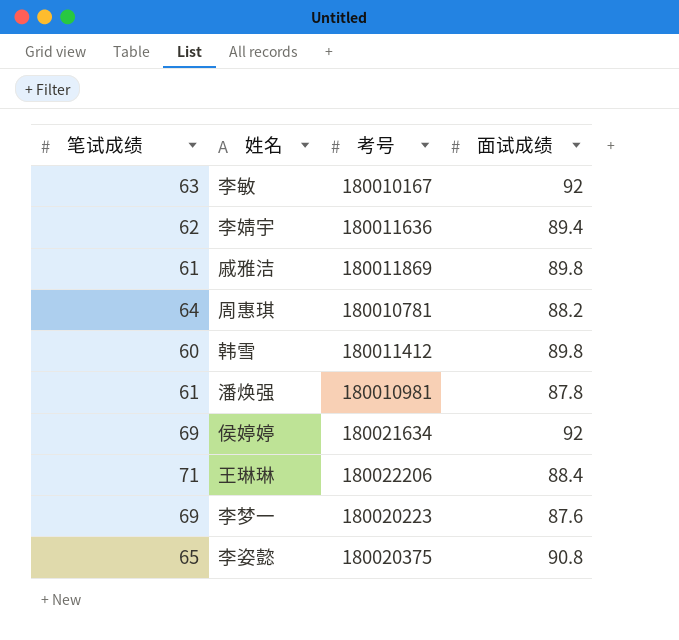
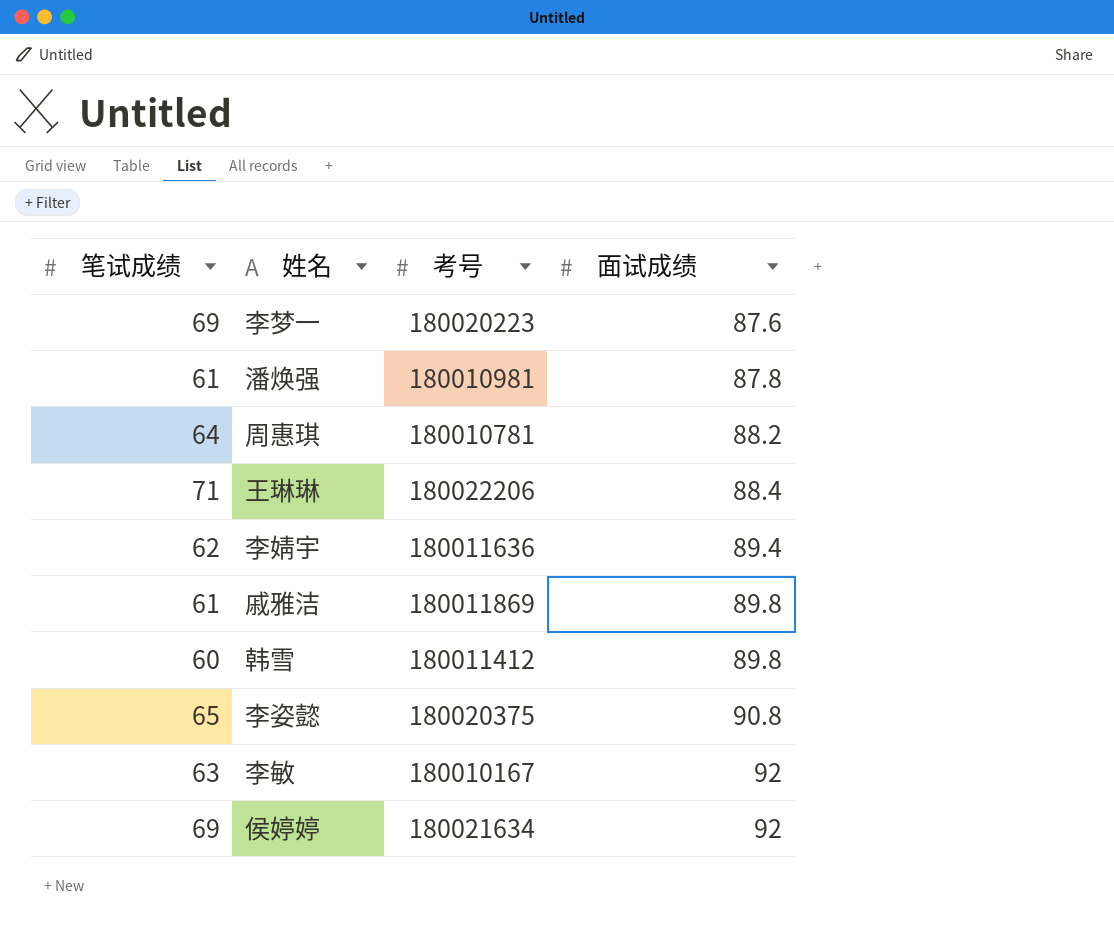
row order: none -> 面试成绩 ascending

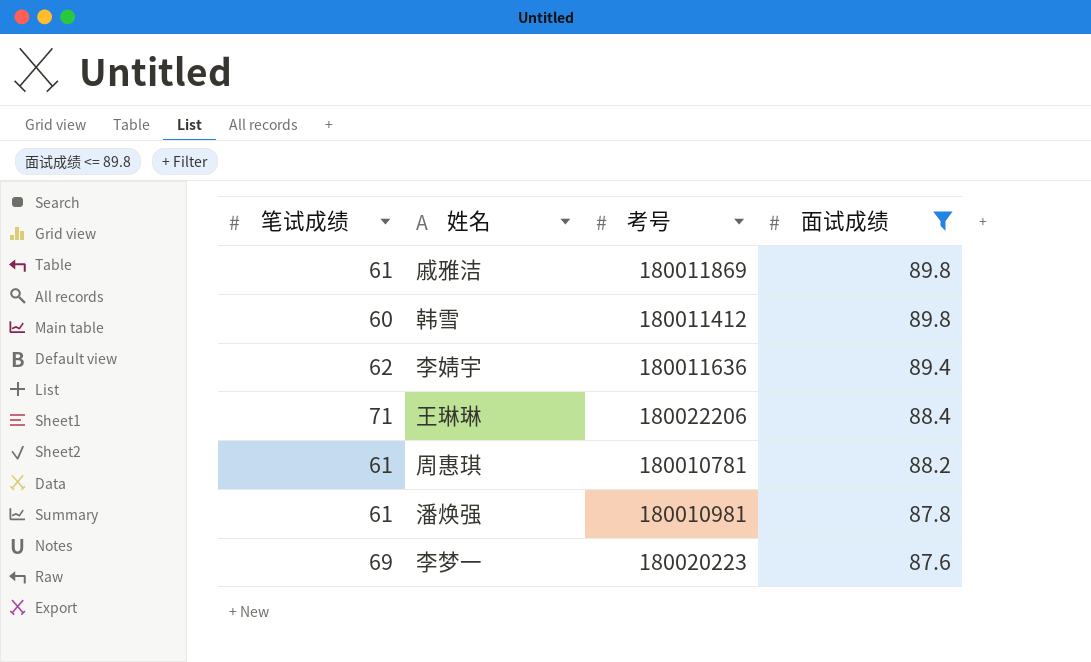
filter: none -> 面试成绩 <= 89.8
row order: 面试成绩 ascending -> 面试成绩 descending
周惠琪 | 笔试成绩: 64 -> 61

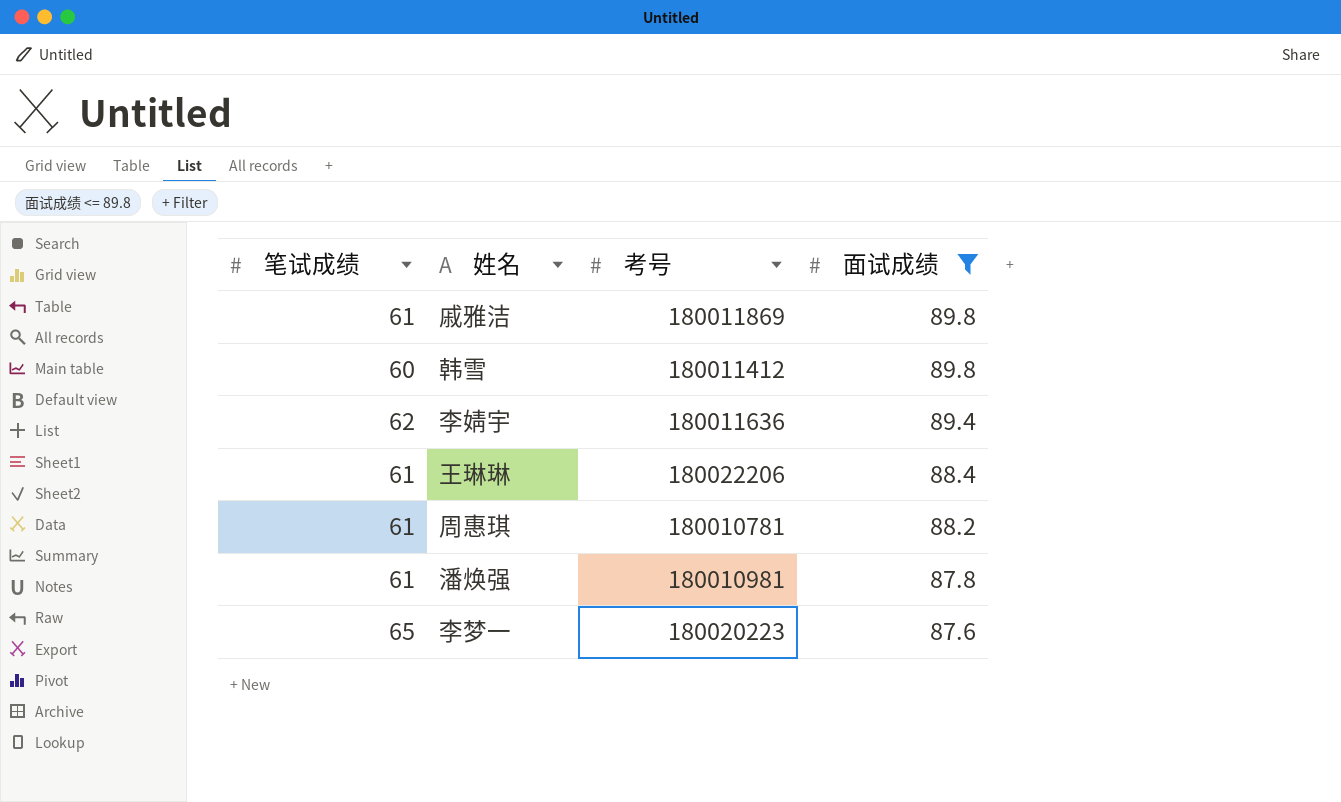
王琳琳 | 笔试成绩: 71 -> 61
李梦一 | 笔试成绩: 69 -> 65

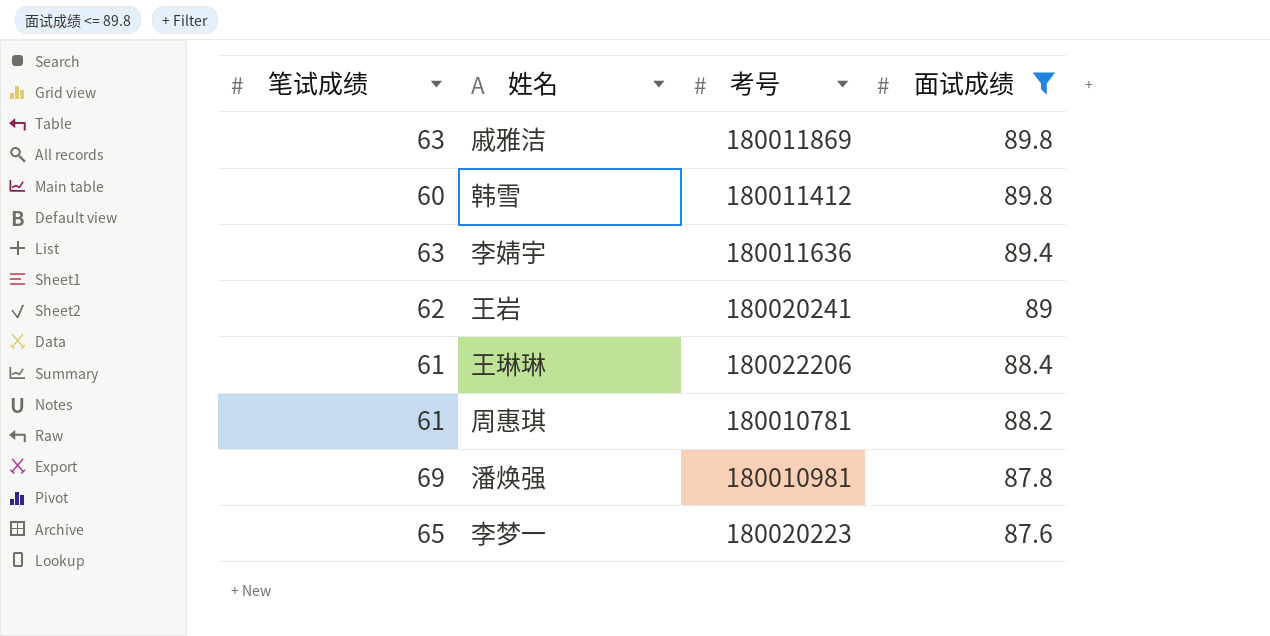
戚雅洁 | 笔试成绩: 61 -> 63
李婧宇 | 笔试成绩: 62 -> 63
row 王岩: none -> 62 | 180020241 | 89
潘焕强 | 笔试成绩: 61 -> 69

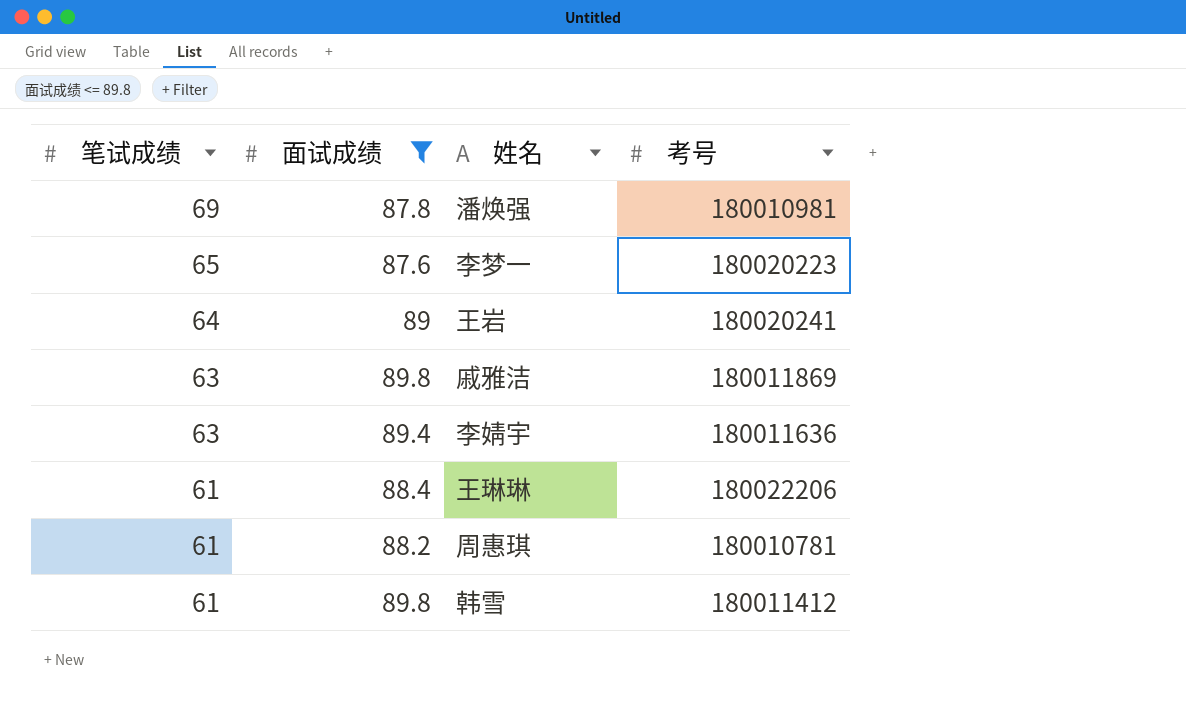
row order: 面试成绩 descending -> 笔试成绩 descending
column 面试成绩 | position: 4 -> 2
王岩 | 笔试成绩: 62 -> 64
韩雪 | 笔试成绩: 60 -> 61

